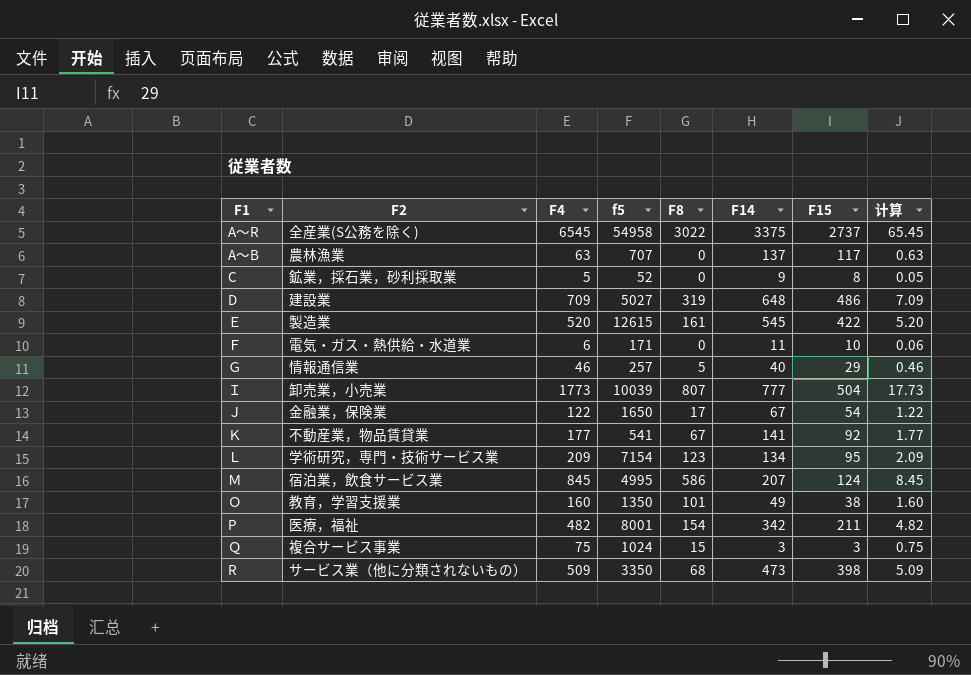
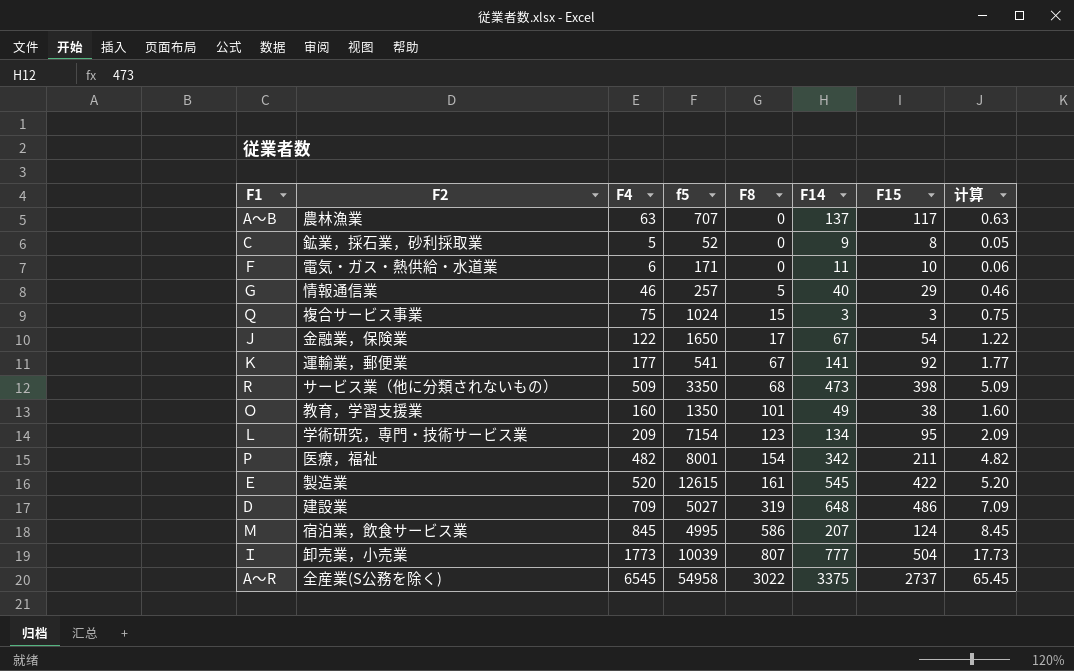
row order: none -> F8 ascending
Ｋ | F2: 不動産業，物品賃貸業 -> 運輸業，郵便業

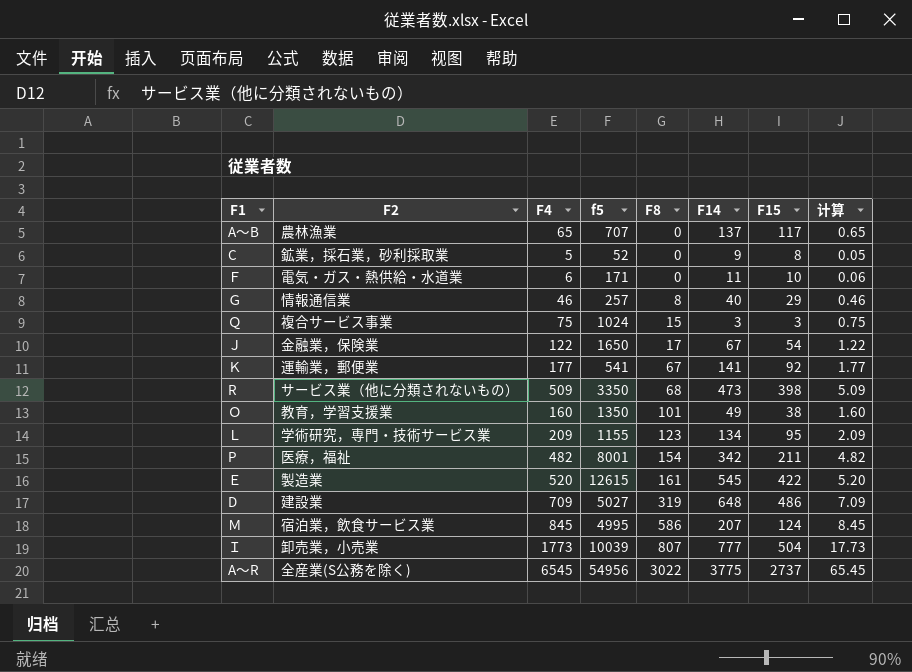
A～B | F4: 63 -> 65
A～B | 计算: 0.63 -> 0.65
Ｇ | F8: 5 -> 8
Ｌ | f5: 7154 -> 1155
A～R | f5: 54958 -> 54956
A～R | F14: 3375 -> 3775

